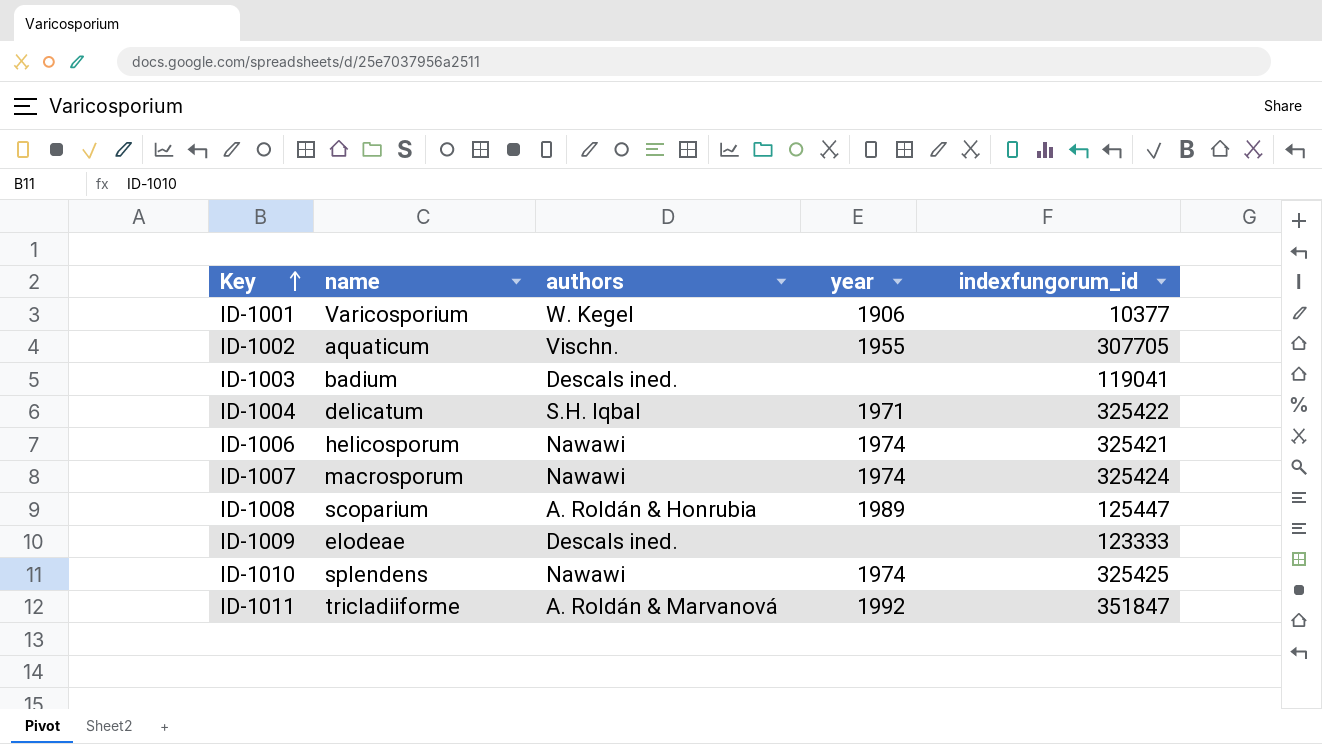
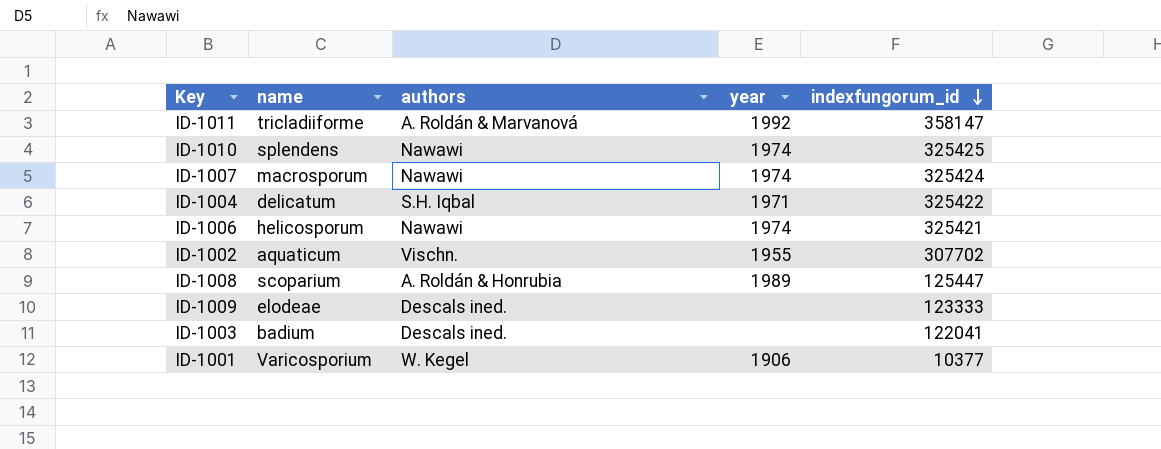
row order: Key ascending -> indexfungorum_id descending
ID-1011 | indexfungorum_id: 351847 -> 358147
ID-1002 | indexfungorum_id: 307705 -> 307702
ID-1003 | indexfungorum_id: 119041 -> 122041

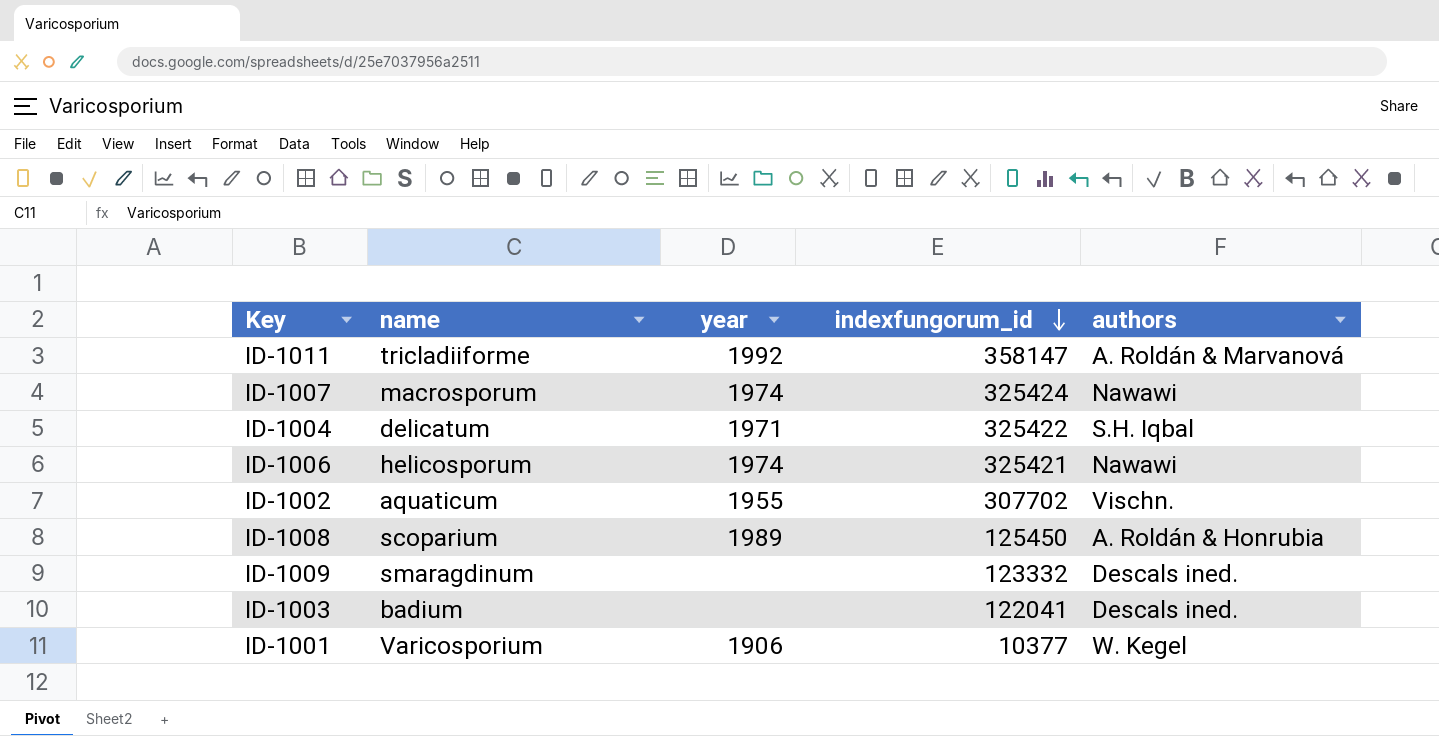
column authors | position: 3 -> 5
row ID-1010: splendens | Nawawi | 1974 | 325425 -> none
ID-1008 | indexfungorum_id: 125447 -> 125450
ID-1009 | name: elodeae -> smaragdinum
ID-1009 | indexfungorum_id: 123333 -> 123332

